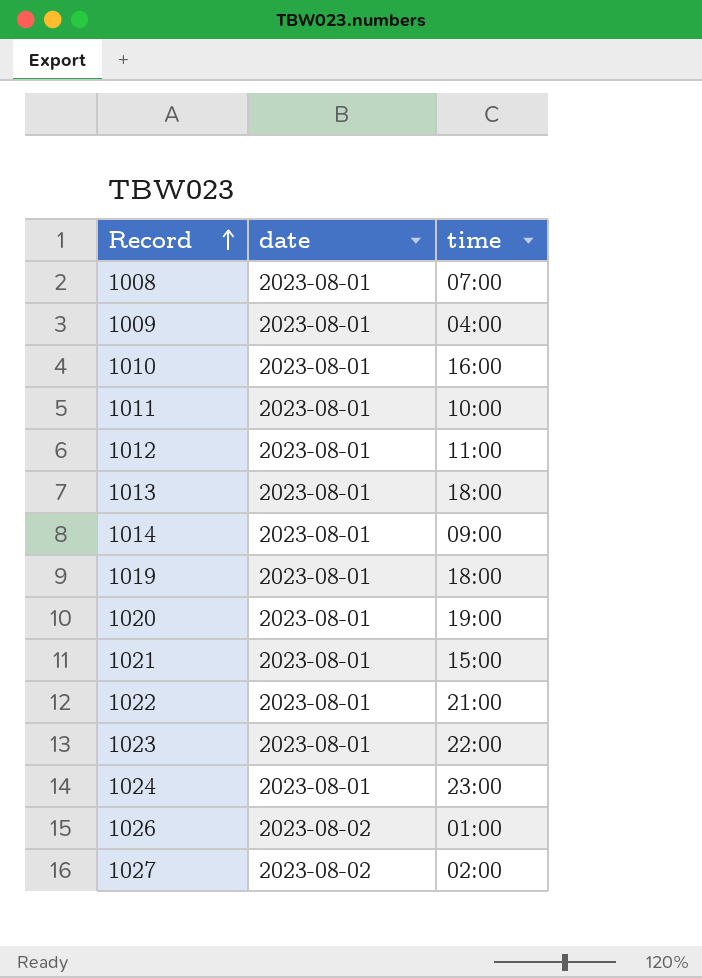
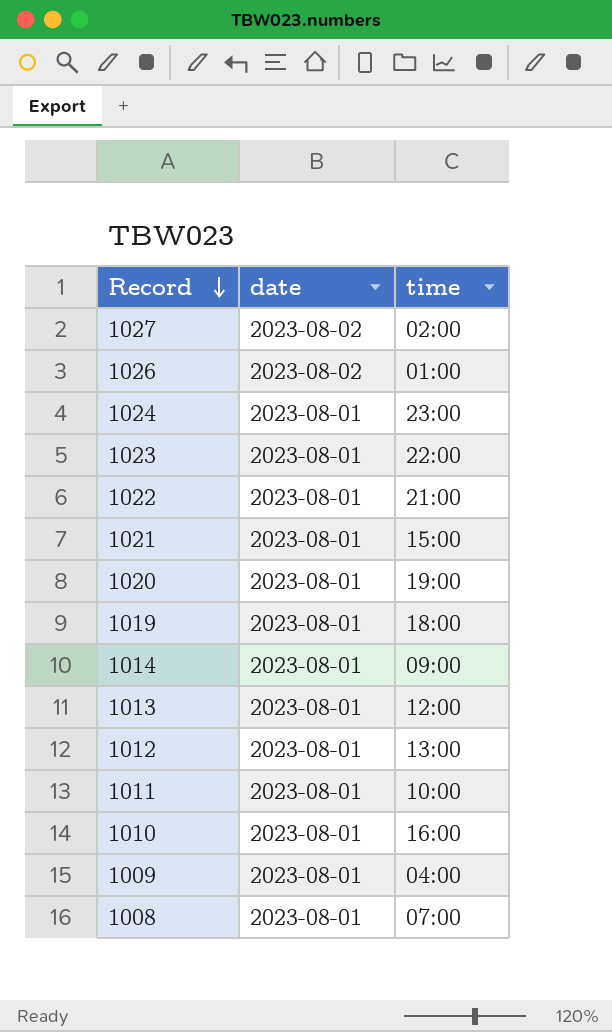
row order: Record ascending -> Record descending
1013 | time: 18:00 -> 12:00
1012 | time: 11:00 -> 13:00

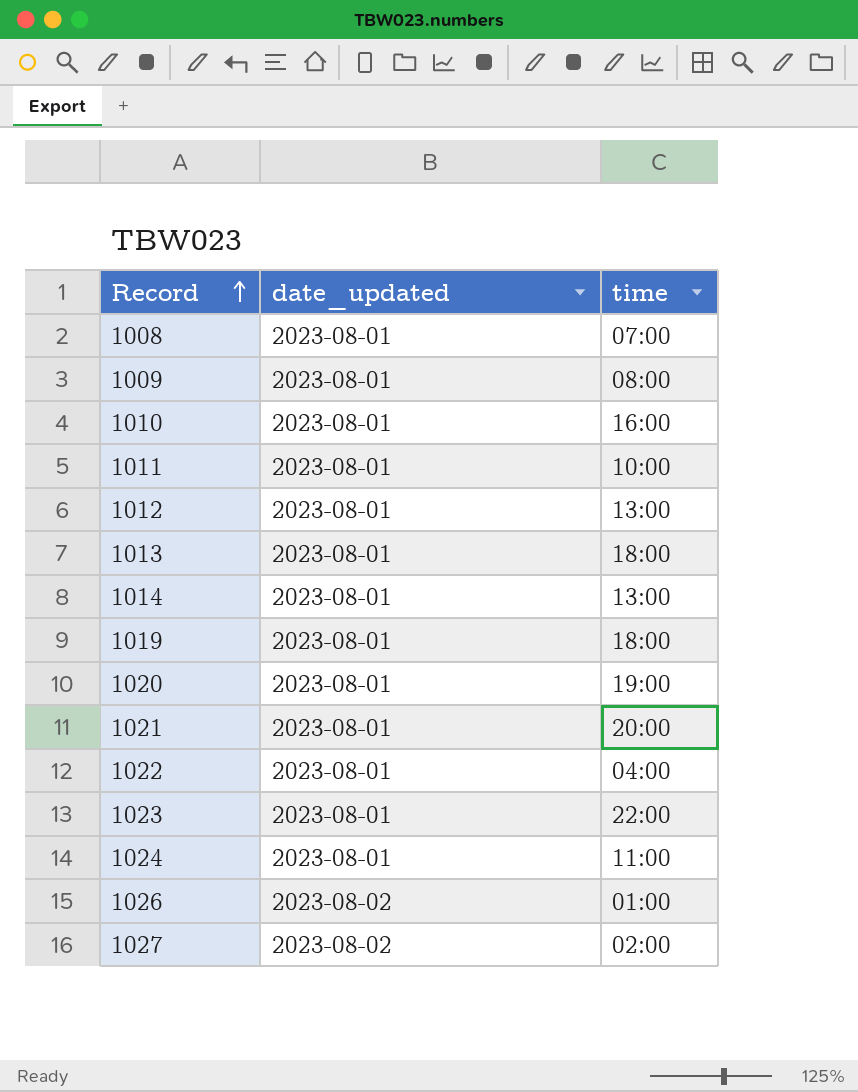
row order: Record descending -> Record ascending
column name: date -> date_updated
1009 | time: 04:00 -> 08:00
1013 | time: 12:00 -> 18:00
1014 | time: 09:00 -> 13:00
1021 | time: 15:00 -> 20:00
1022 | time: 21:00 -> 04:00
1024 | time: 23:00 -> 11:00

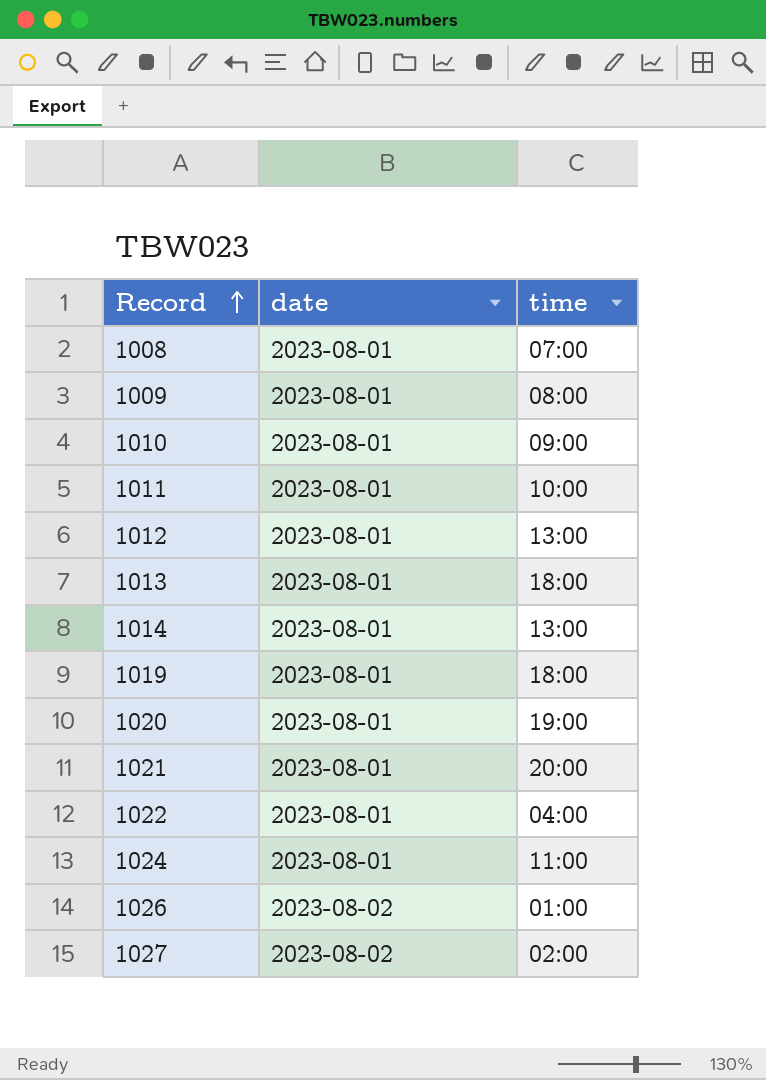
column name: date_updated -> date
row 1023: 2023-08-01 | 22:00 -> none
1010 | time: 16:00 -> 09:00

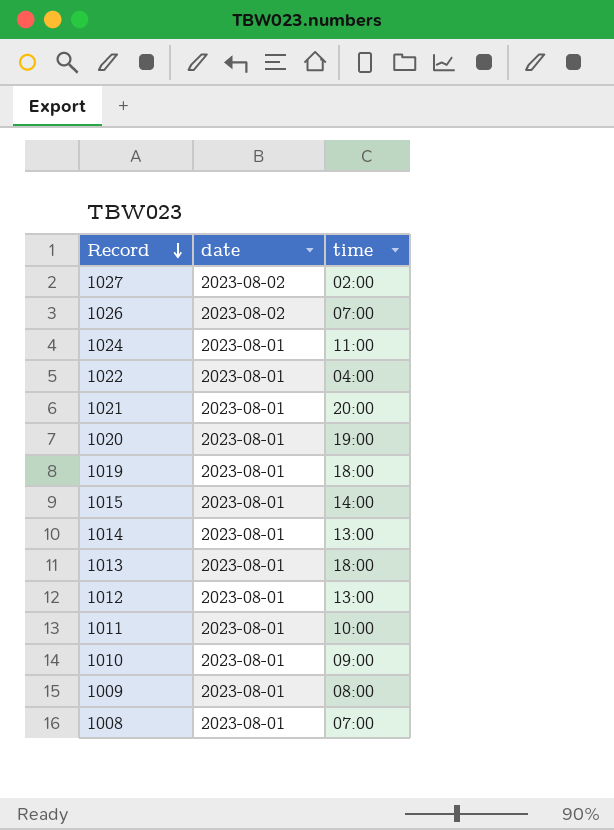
row order: Record ascending -> Record descending
1026 | time: 01:00 -> 07:00
row 1015: none -> 2023-08-01 | 14:00

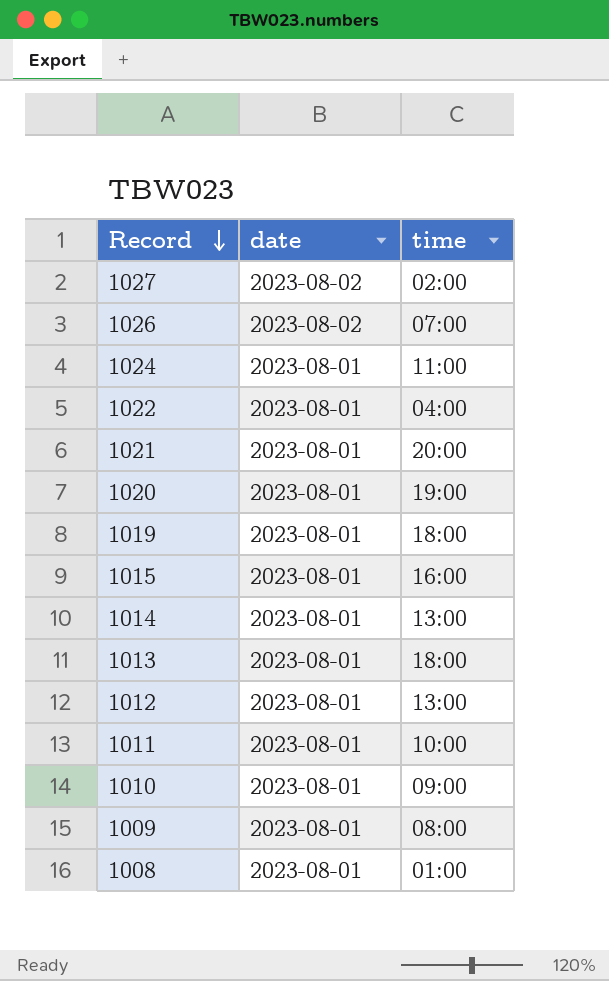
1015 | time: 14:00 -> 16:00
1008 | time: 07:00 -> 01:00

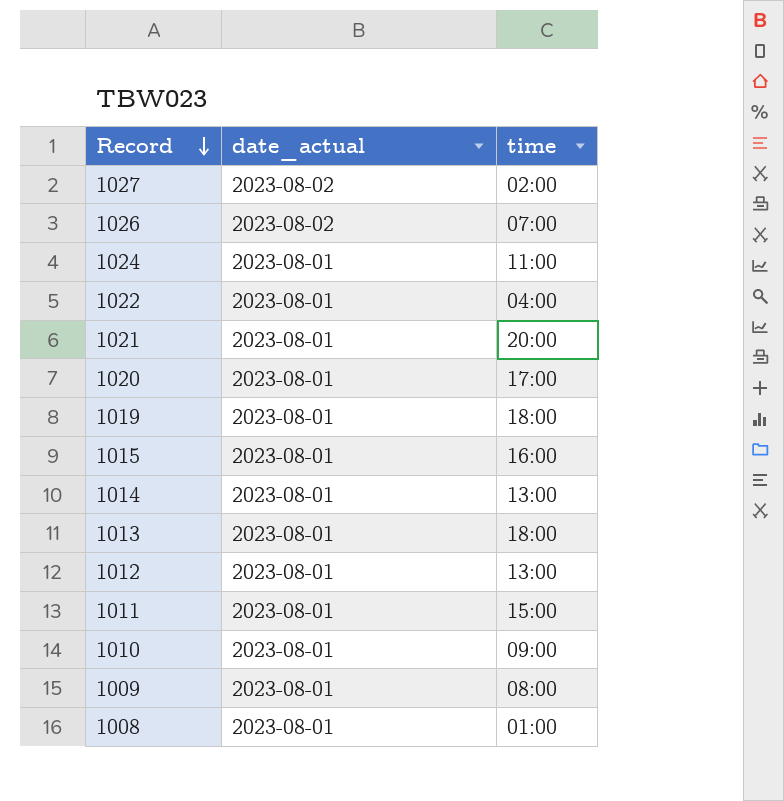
column name: date -> date_actual
1020 | time: 19:00 -> 17:00
1011 | time: 10:00 -> 15:00

